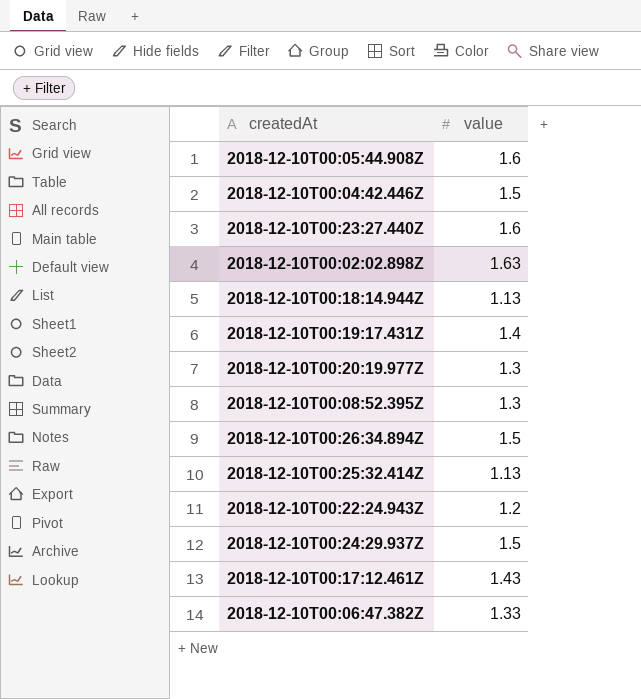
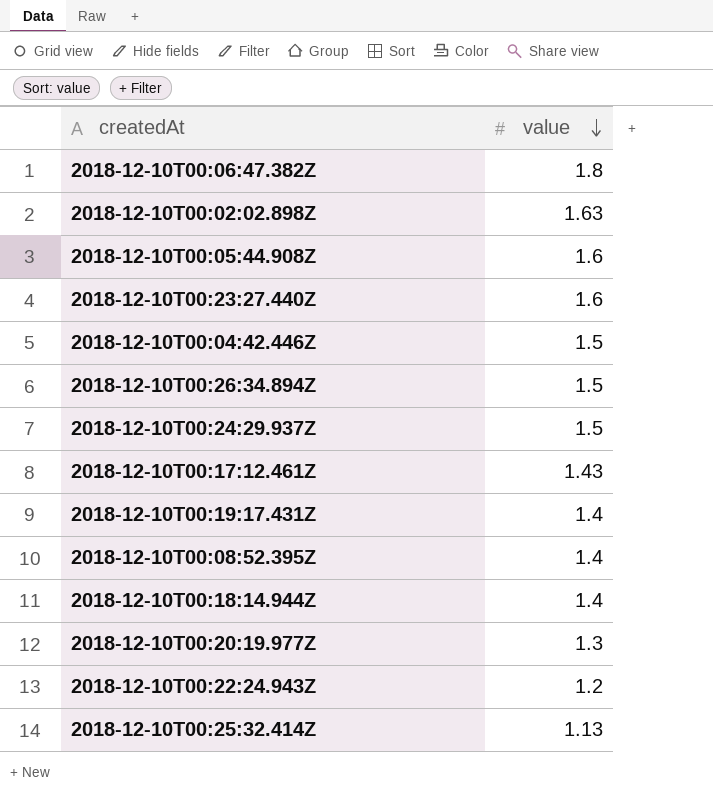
row order: none -> value descending
2018-12-10T00:06:47.382Z | value: 1.33 -> 1.8
2018-12-10T00:08:52.395Z | value: 1.3 -> 1.4
2018-12-10T00:18:14.944Z | value: 1.13 -> 1.4

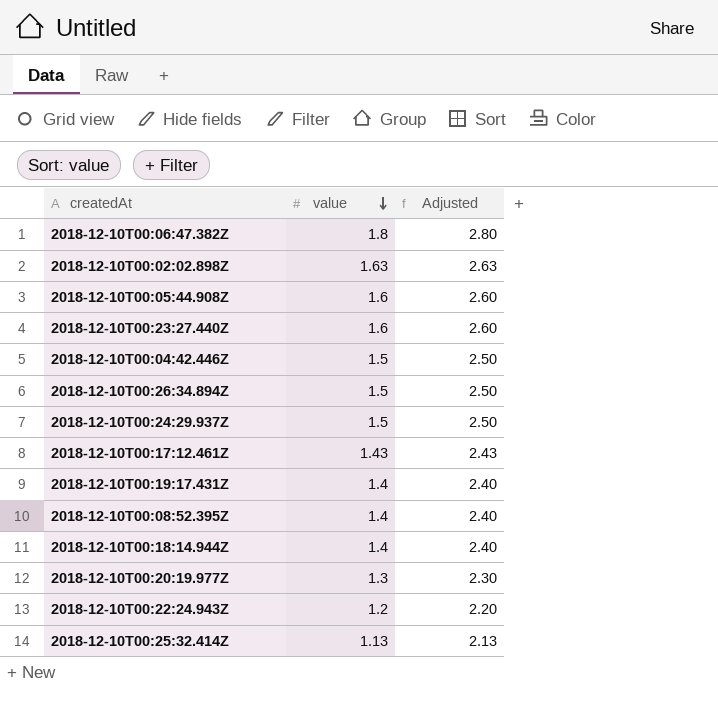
column Adjusted | formula: none -> [value] + 1

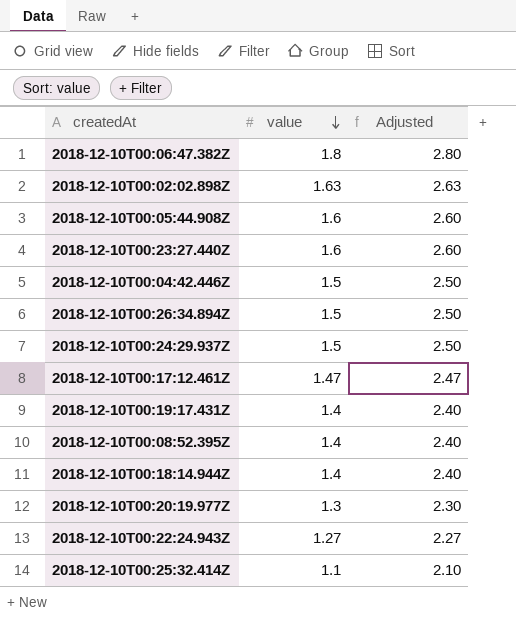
2018-12-10T00:17:12.461Z | value: 1.43 -> 1.47
2018-12-10T00:17:12.461Z | Adjusted: 2.43 -> 2.47
2018-12-10T00:22:24.943Z | value: 1.2 -> 1.27
2018-12-10T00:22:24.943Z | Adjusted: 2.20 -> 2.27
2018-12-10T00:25:32.414Z | value: 1.13 -> 1.1
2018-12-10T00:25:32.414Z | Adjusted: 2.13 -> 2.10

